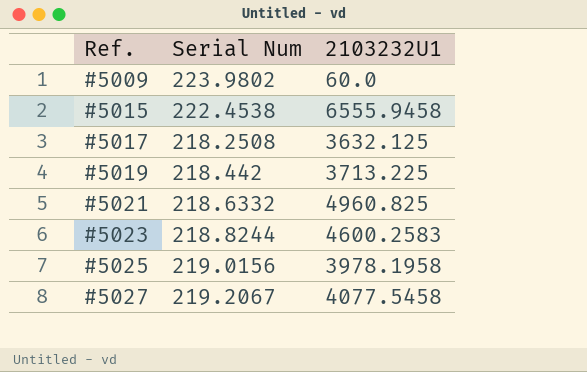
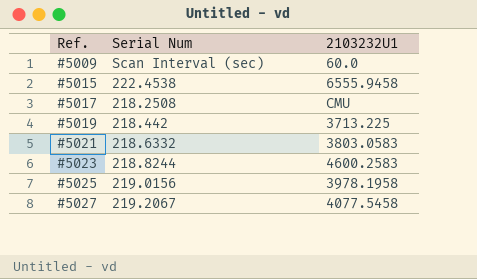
#5009 | Serial Num: 223.9802 -> Scan Interval (sec)
#5017 | 2103232U1: 3632.125 -> CMU
#5021 | 2103232U1: 4960.825 -> 3803.0583

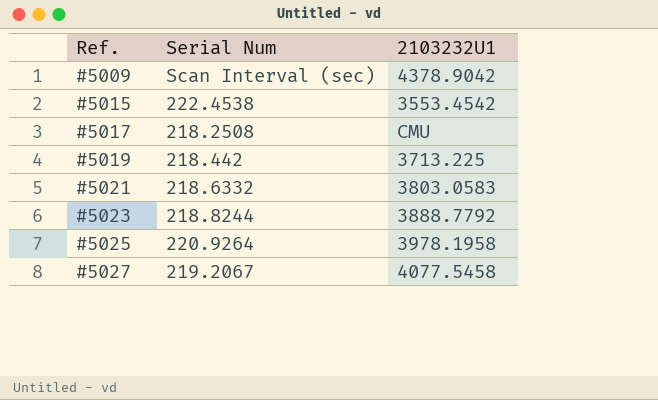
#5009 | 2103232U1: 60.0 -> 4378.9042
#5015 | 2103232U1: 6555.9458 -> 3553.4542
#5023 | 2103232U1: 4600.2583 -> 3888.7792
#5025 | Serial Num: 219.0156 -> 220.9264

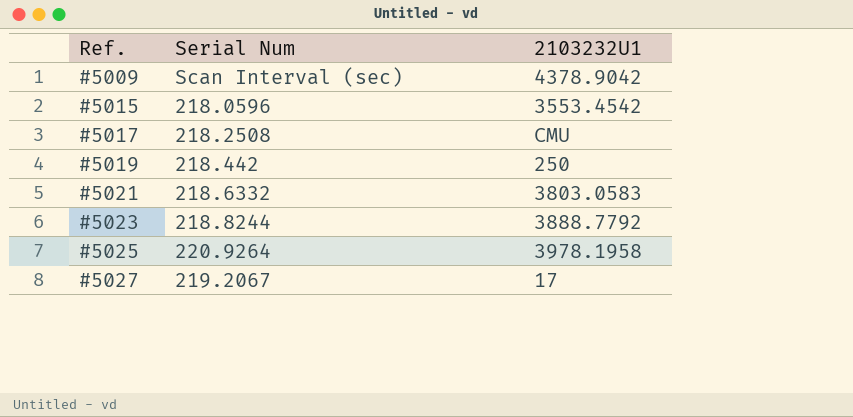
#5015 | Serial Num: 222.4538 -> 218.0596
#5019 | 2103232U1: 3713.225 -> 250
#5027 | 2103232U1: 4077.5458 -> 17

